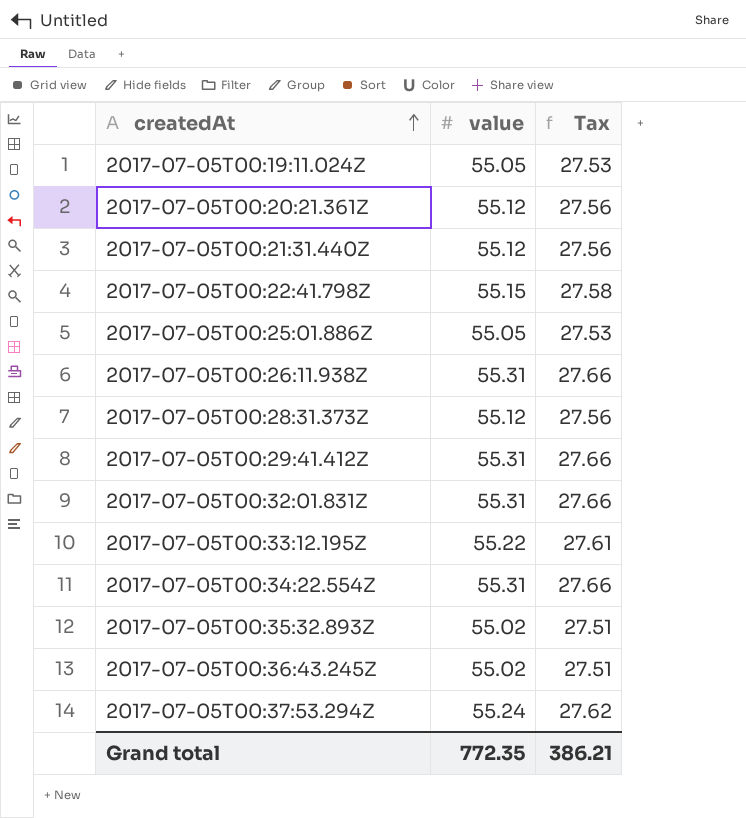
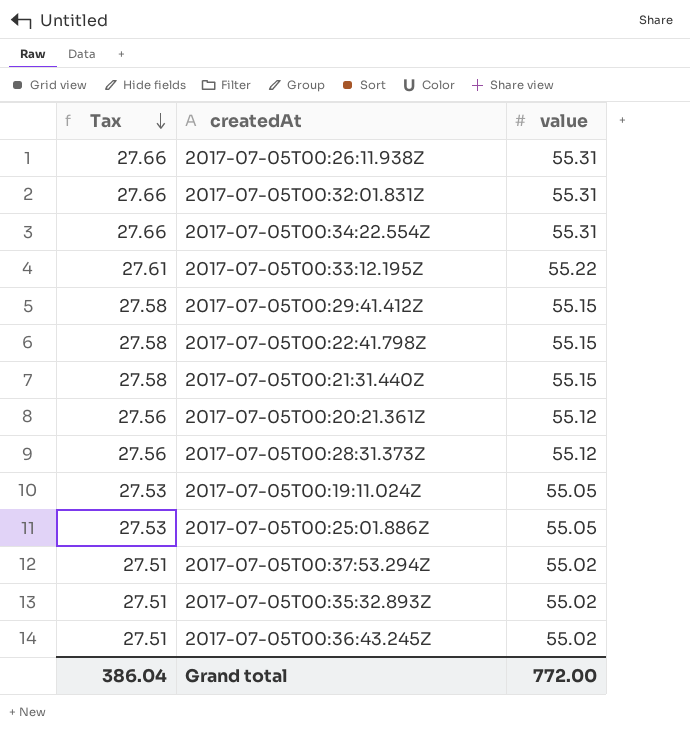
row order: createdAt ascending -> Tax descending
column Tax | position: 3 -> 1
2017-07-05T00:29:41.412Z | Tax: 27.66 -> 27.58
2017-07-05T00:29:41.412Z | value: 55.31 -> 55.15
2017-07-05T00:21:31.440Z | Tax: 27.56 -> 27.58
2017-07-05T00:21:31.440Z | value: 55.12 -> 55.15
2017-07-05T00:37:53.294Z | Tax: 27.62 -> 27.51
2017-07-05T00:37:53.294Z | value: 55.24 -> 55.02
Grand total | Tax: 386.21 -> 386.04
Grand total | value: 772.35 -> 772.00

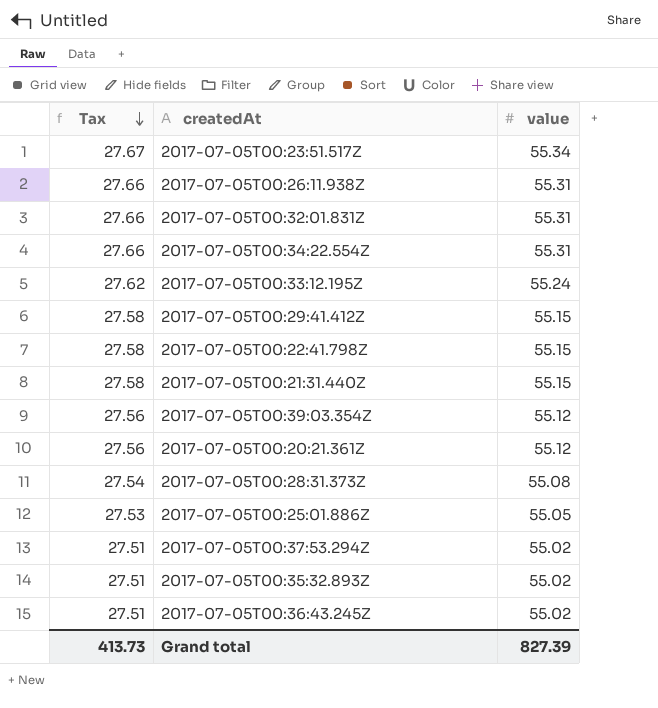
row 2017-07-05T00:19:11.024Z: 27.53 | 55.05 -> none
row 2017-07-05T00:23:51.517Z: none -> 27.67 | 55.34
2017-07-05T00:33:12.195Z | Tax: 27.61 -> 27.62
2017-07-05T00:33:12.195Z | value: 55.22 -> 55.24
row 2017-07-05T00:39:03.354Z: none -> 27.56 | 55.12
2017-07-05T00:28:31.373Z | Tax: 27.56 -> 27.54
2017-07-05T00:28:31.373Z | value: 55.12 -> 55.08
Grand total | Tax: 386.04 -> 413.73
Grand total | value: 772.00 -> 827.39

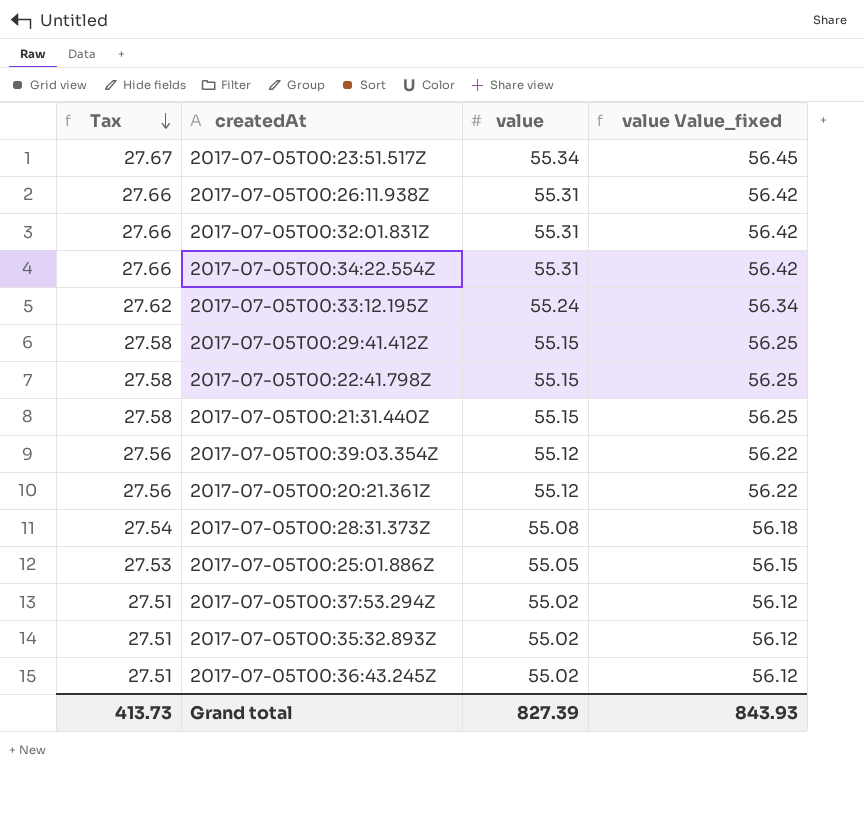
column value Value_fixed | formula: none -> [value] * 1.02

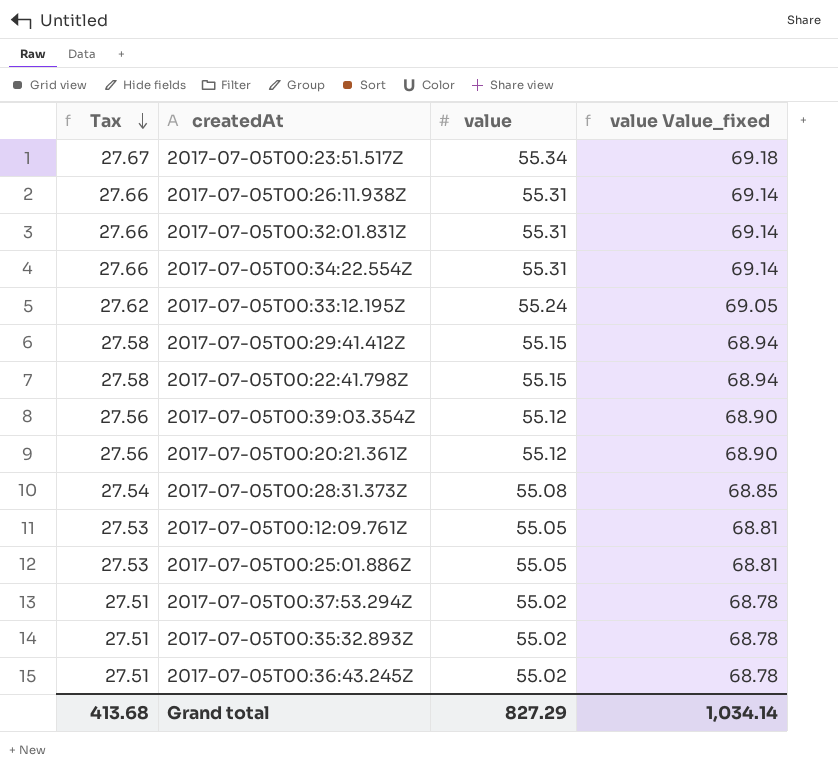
column value Value_fixed | formula: [value] * 1.02 -> [value] * 1.25
row 2017-07-05T00:21:31.440Z: 27.58 | 55.15 | 56.25 -> none
row 2017-07-05T00:12:09.761Z: none -> 27.53 | 55.05 | 68.81
Grand total | Tax: 413.73 -> 413.68
Grand total | value: 827.39 -> 827.29
Grand total | value Value_fixed: 843.93 -> 1,034.14

